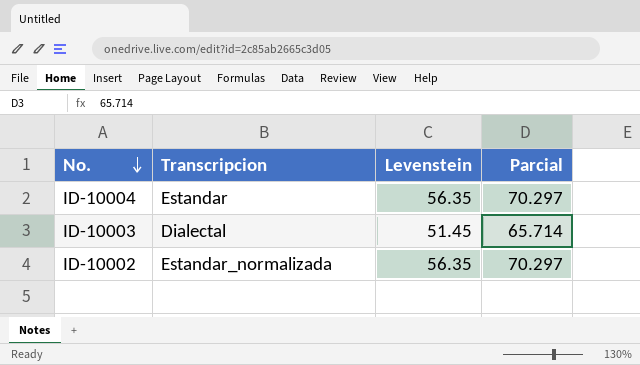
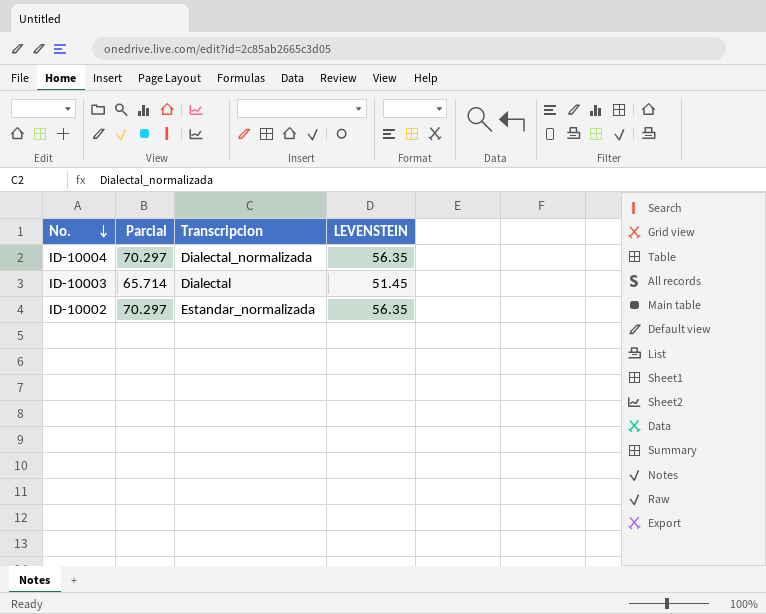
column Parcial | position: 4 -> 2
column name: Levenstein -> LEVENSTEIN
ID-10004 | Transcripcion: Estandar -> Dialectal_normalizada

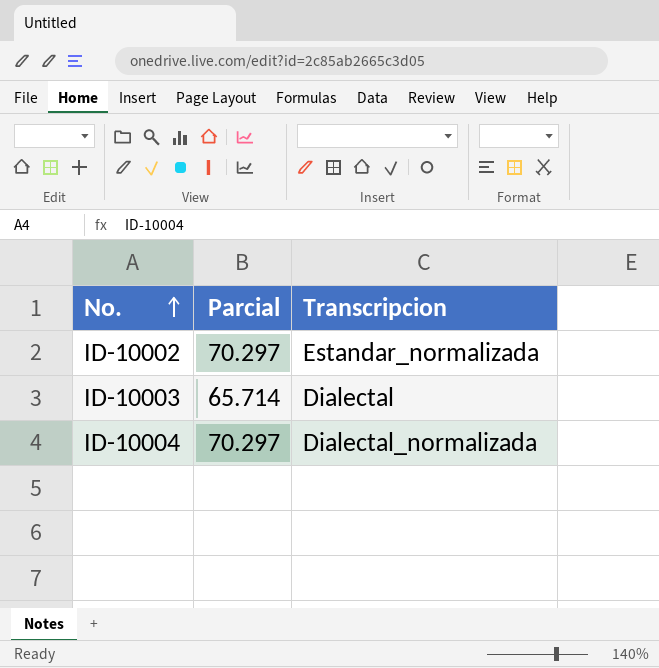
row order: No. descending -> No. ascending
column LEVENSTEIN | position: 4 -> none

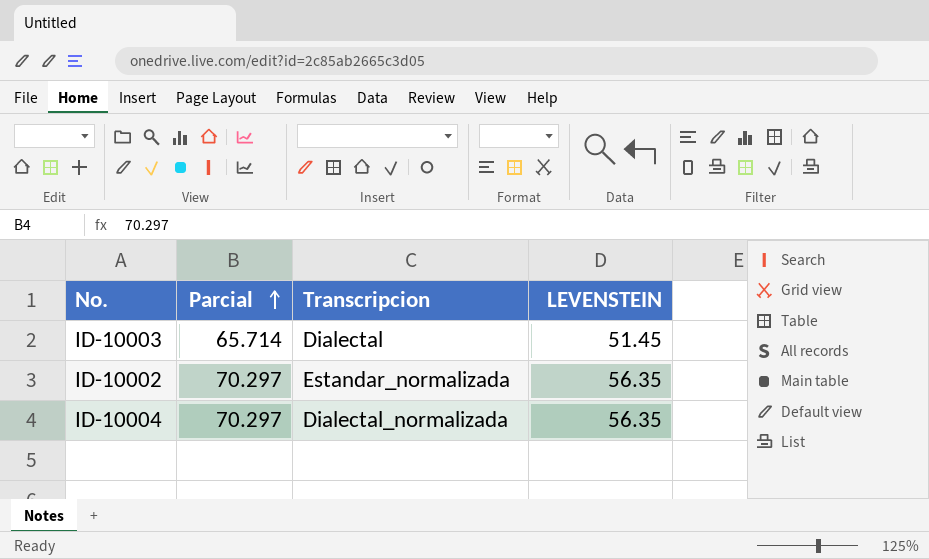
row order: No. ascending -> Parcial ascending
column LEVENSTEIN | position: none -> 4

